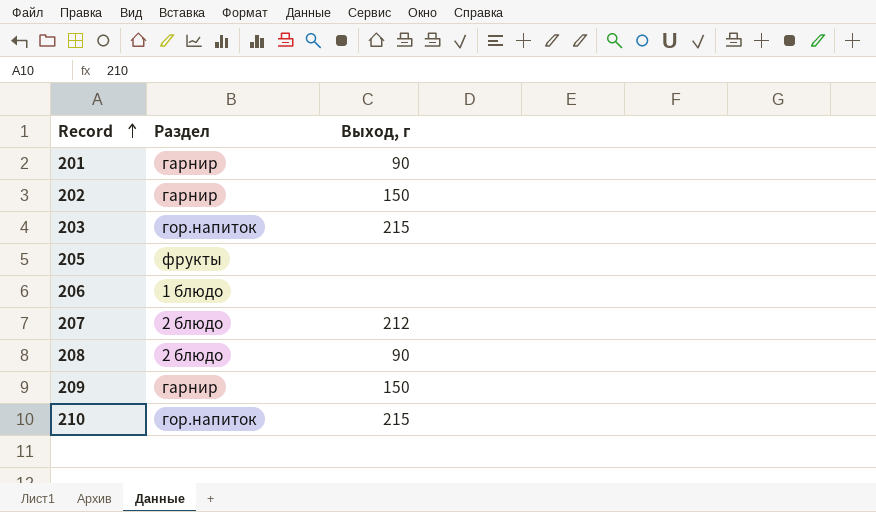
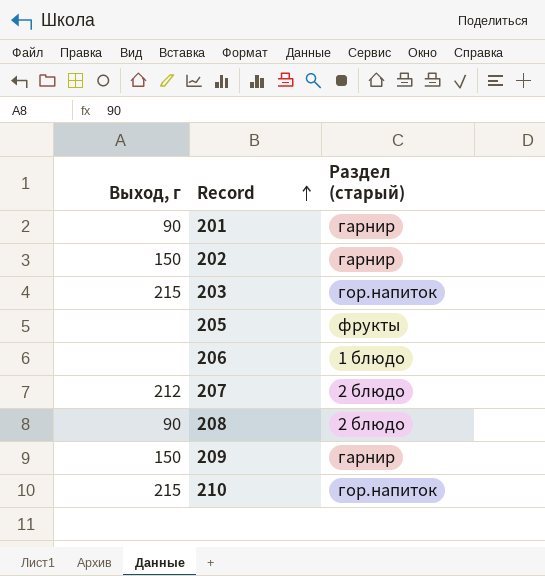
column Выход, г | position: 3 -> 1
column name: Раздел -> Раздел (старый)

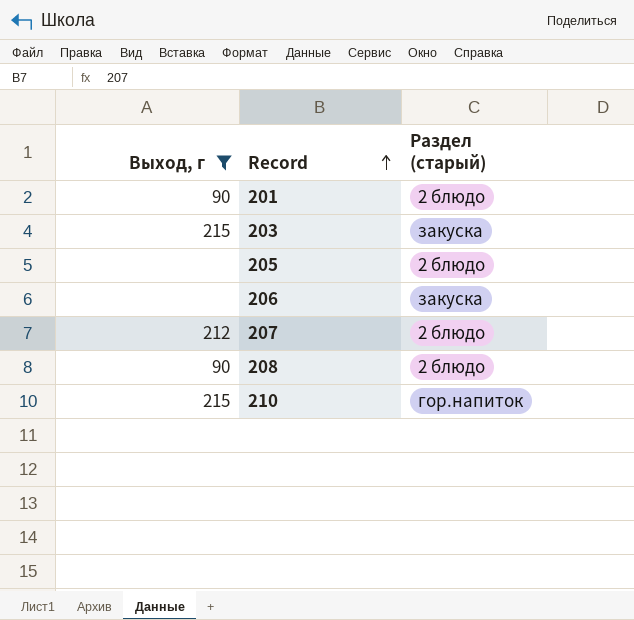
filter: none -> Выход, г != 150
201 | Раздел (старый): гарнир -> 2 блюдо
203 | Раздел (старый): гор.напиток -> закуска
205 | Раздел (старый): фрукты -> 2 блюдо
206 | Раздел (старый): 1 блюдо -> закуска

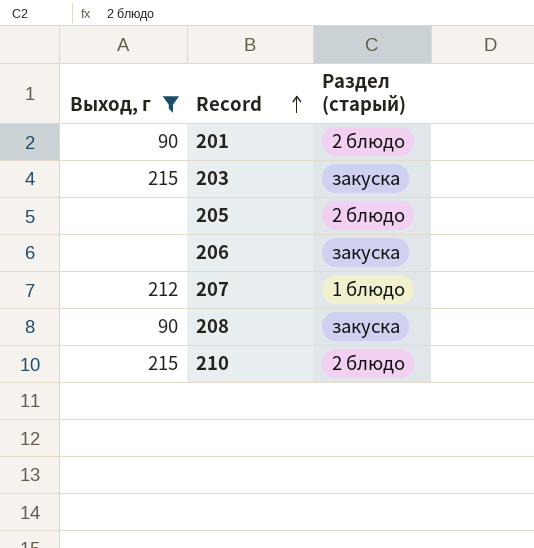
207 | Раздел (старый): 2 блюдо -> 1 блюдо
208 | Раздел (старый): 2 блюдо -> закуска
210 | Раздел (старый): гор.напиток -> 2 блюдо

